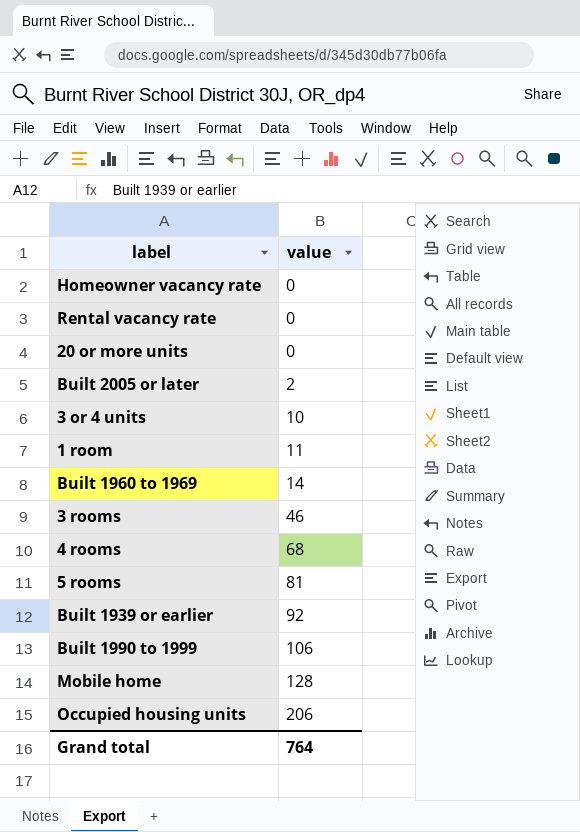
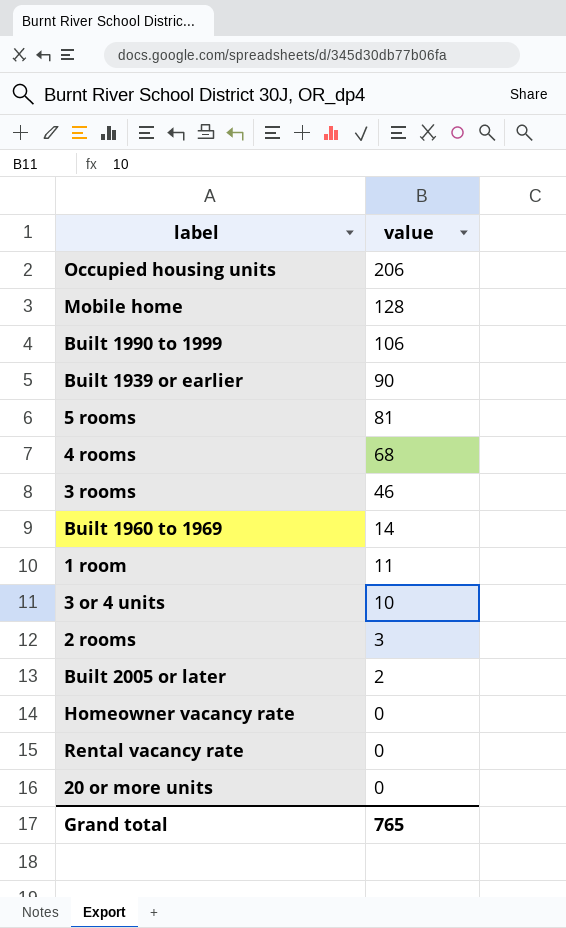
row order: value ascending -> value descending
Built 1939 or earlier | value: 92 -> 90
row 2 rooms: none -> 3
Grand total | value: 764 -> 765

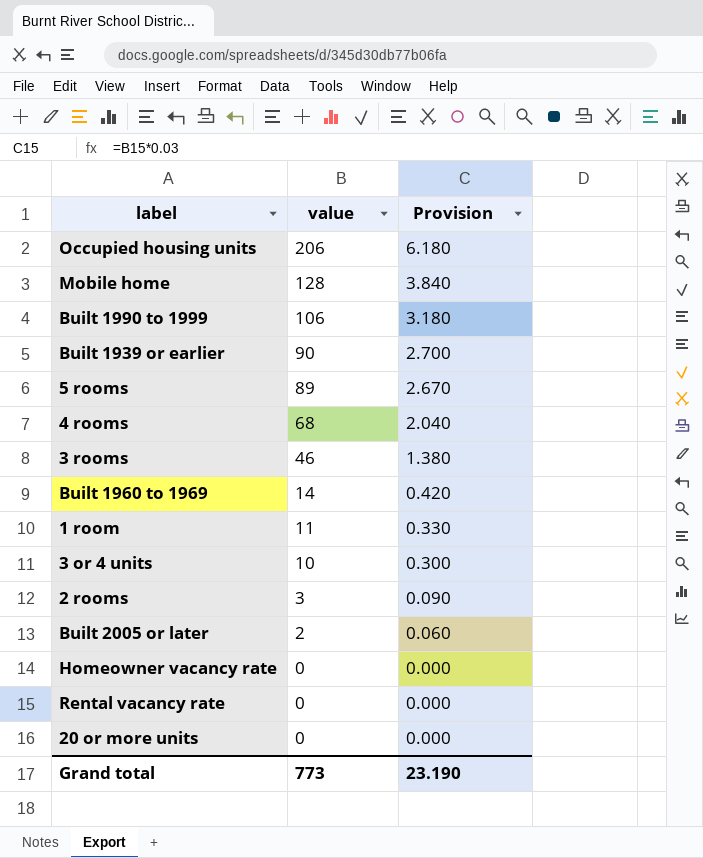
column Provision | formula: none -> [value] * 0.03
5 rooms | value: 81 -> 89
Grand total | value: 765 -> 773

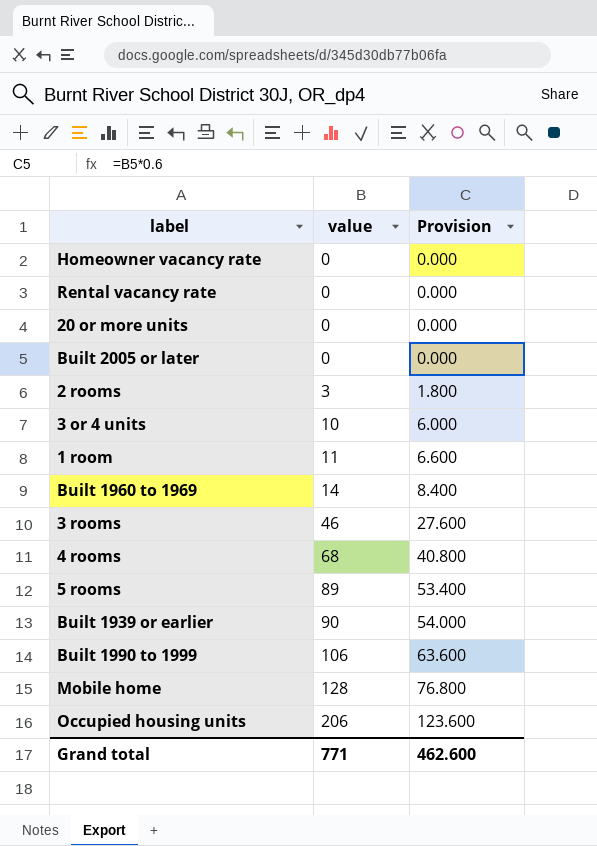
row order: value descending -> value ascending
column Provision | formula: [value] * 0.03 -> [value] * 0.6
Built 2005 or later | value: 2 -> 0
Grand total | value: 773 -> 771
Grand total | Provision: 23.190 -> 462.600

